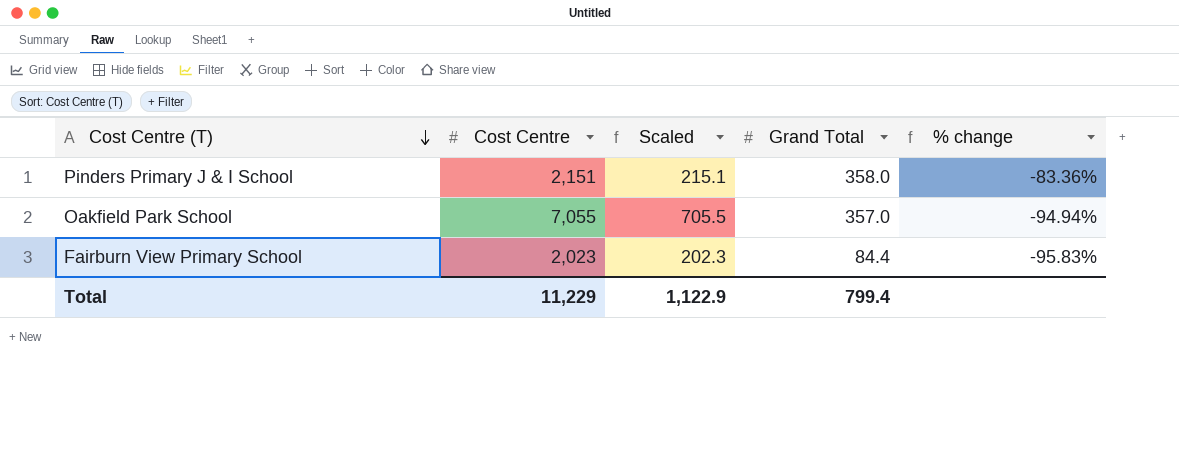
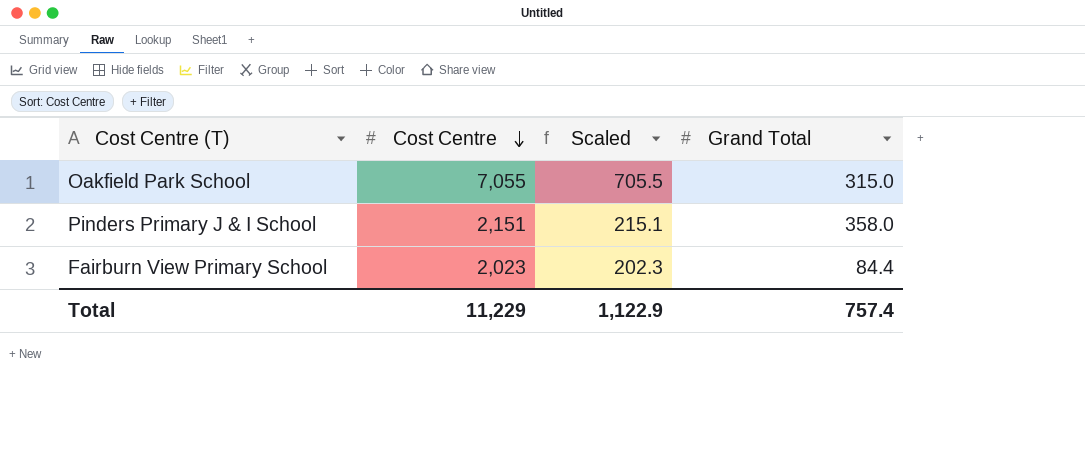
row order: Cost Centre (T) descending -> Cost Centre descending
column % change | formula: ([Grand Total] - [Cost Centre]) / [Cost Centre] -> none
Oakfield Park School | Grand Total: 357.0 -> 315.0
Total | Grand Total: 799.4 -> 757.4

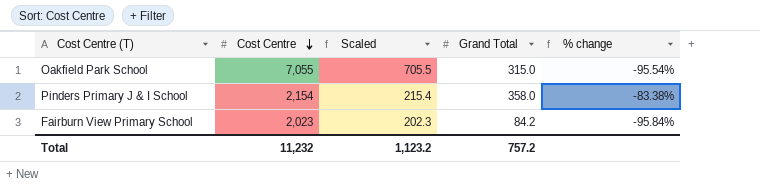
column % change | formula: none -> ([Grand Total] - [Cost Centre]) / [Cost Centre]
Pinders Primary J & I School | Cost Centre: 2,151 -> 2,154
Pinders Primary J & I School | Scaled: 215.1 -> 215.4
Fairburn View Primary School | Grand Total: 84.4 -> 84.2
Total | Cost Centre: 11,229 -> 11,232
Total | Scaled: 1,122.9 -> 1,123.2
Total | Grand Total: 757.4 -> 757.2

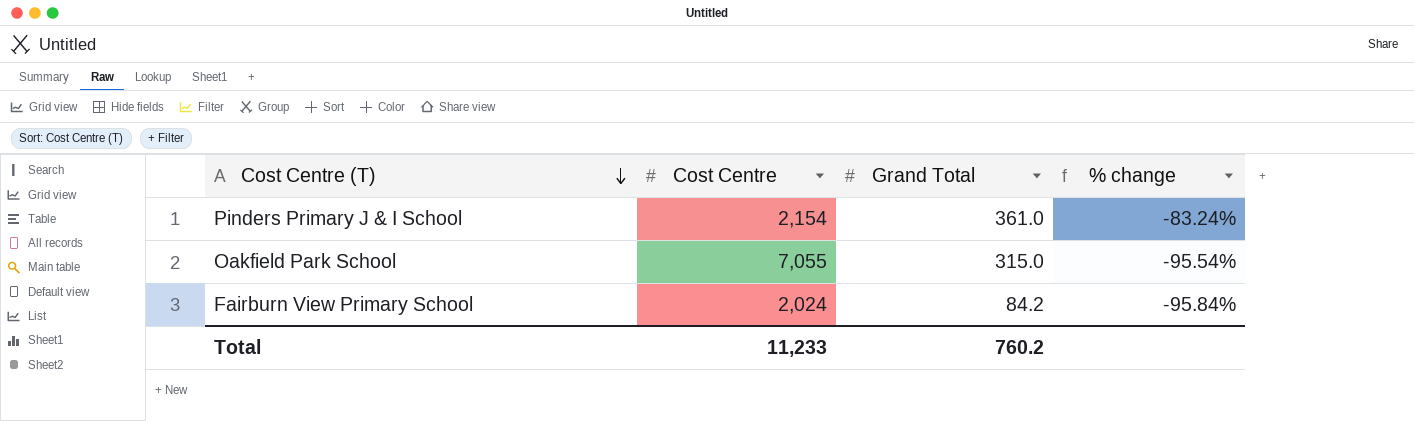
row order: Cost Centre descending -> Cost Centre (T) descending
column Scaled | formula: [Cost Centre] * 0.1 -> none
Pinders Primary J & I School | Grand Total: 358.0 -> 361.0
Pinders Primary J & I School | % change: -83.38% -> -83.24%
Fairburn View Primary School | Cost Centre: 2,023 -> 2,024
Total | Cost Centre: 11,232 -> 11,233
Total | Grand Total: 757.2 -> 760.2

